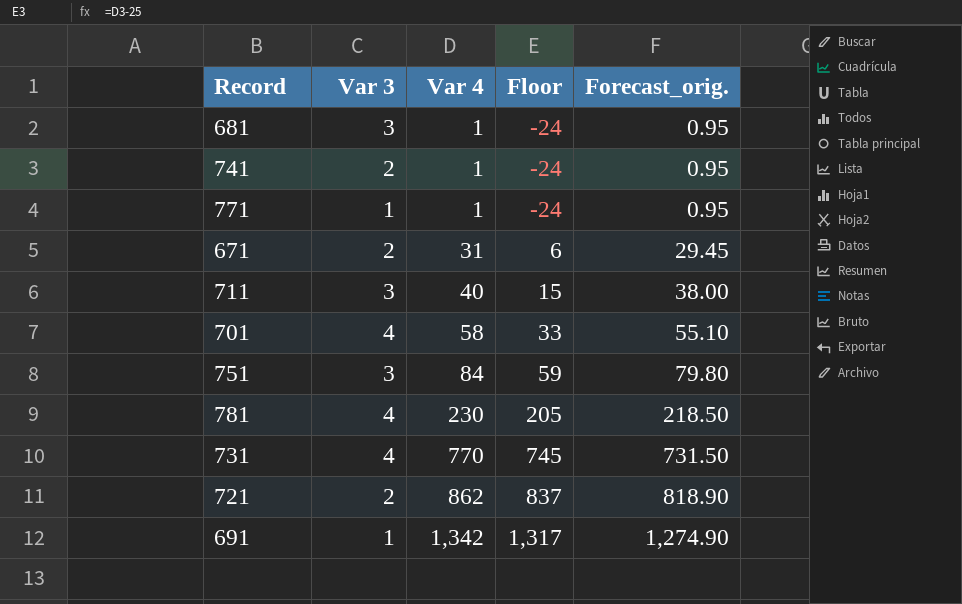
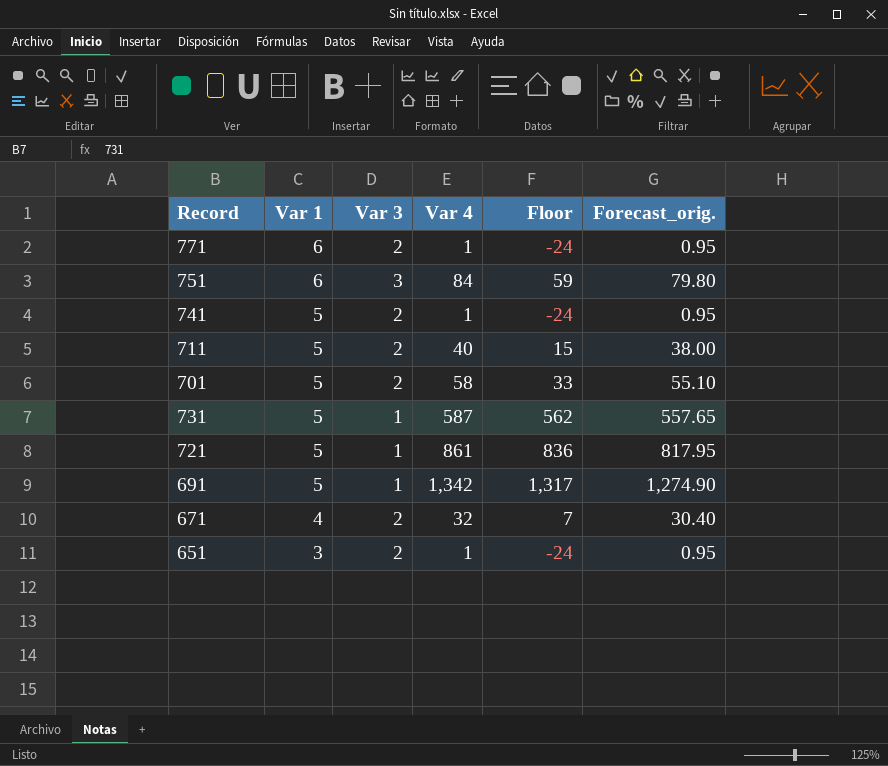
row order: Var 4 ascending -> Var 1 descending
column Var 1 | position: none -> 2
row 681: 3 | 1 | -24 | 0.95 -> none
row 781: 4 | 230 | 205 | 218.50 -> none
771 | Var 3: 1 -> 2
711 | Var 3: 3 -> 2
701 | Var 3: 4 -> 2
731 | Var 3: 4 -> 1
731 | Var 4: 770 -> 587
731 | Floor: 745 -> 562
731 | Forecast_orig.: 731.50 -> 557.65
721 | Var 3: 2 -> 1
721 | Var 4: 862 -> 861
721 | Floor: 837 -> 836
721 | Forecast_orig.: 818.90 -> 817.95
671 | Var 4: 31 -> 32
671 | Floor: 6 -> 7
671 | Forecast_orig.: 29.45 -> 30.40
row 651: none -> 3 | 2 | 1 | -24 | 0.95

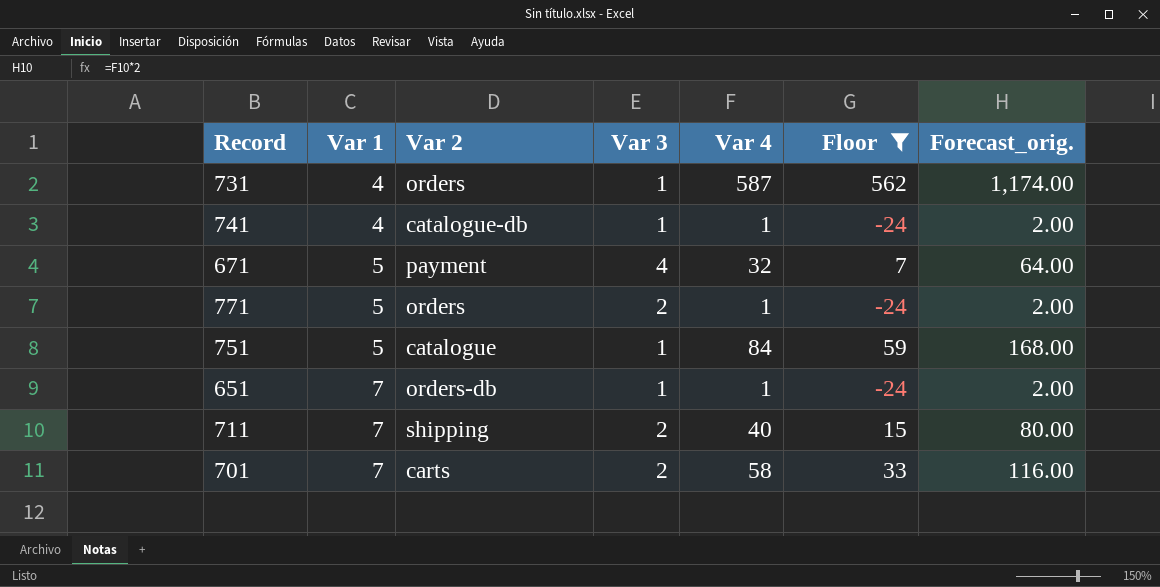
filter: none -> Floor <= 562
row order: Var 1 descending -> Var 1 ascending
column Var 2 | position: none -> 3
column Forecast_orig. | formula: [Var 4] * 0.95 -> [Var 4] * 2
731 | Var 1: 5 -> 4
741 | Var 1: 5 -> 4
741 | Var 3: 2 -> 1
671 | Var 1: 4 -> 5
671 | Var 3: 2 -> 4
771 | Var 1: 6 -> 5
751 | Var 1: 6 -> 5
751 | Var 3: 3 -> 1
651 | Var 1: 3 -> 7
651 | Var 3: 2 -> 1
711 | Var 1: 5 -> 7
701 | Var 1: 5 -> 7

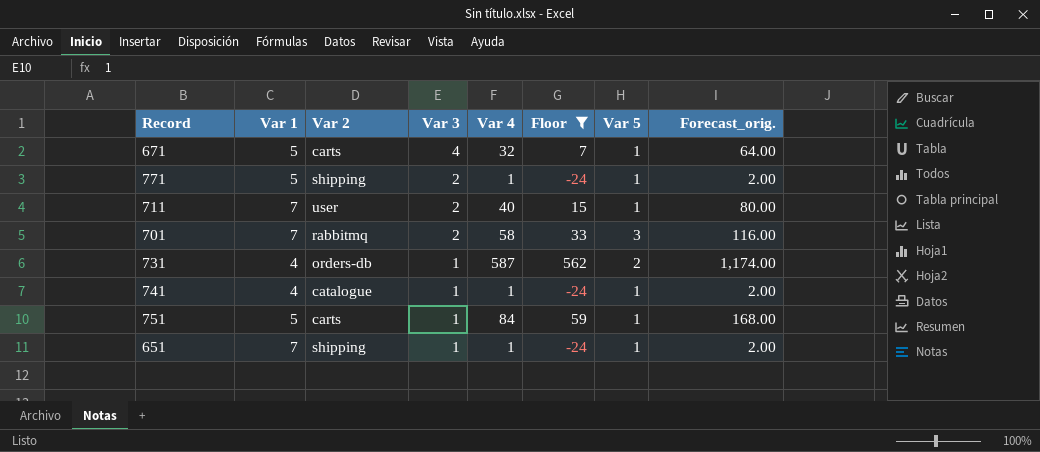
row order: Var 1 ascending -> Var 3 descending
column Var 5 | position: none -> 7
671 | Var 2: payment -> carts
771 | Var 2: orders -> shipping
711 | Var 2: shipping -> user
701 | Var 2: carts -> rabbitmq
731 | Var 2: orders -> orders-db
741 | Var 2: catalogue-db -> catalogue
751 | Var 2: catalogue -> carts
651 | Var 2: orders-db -> shipping

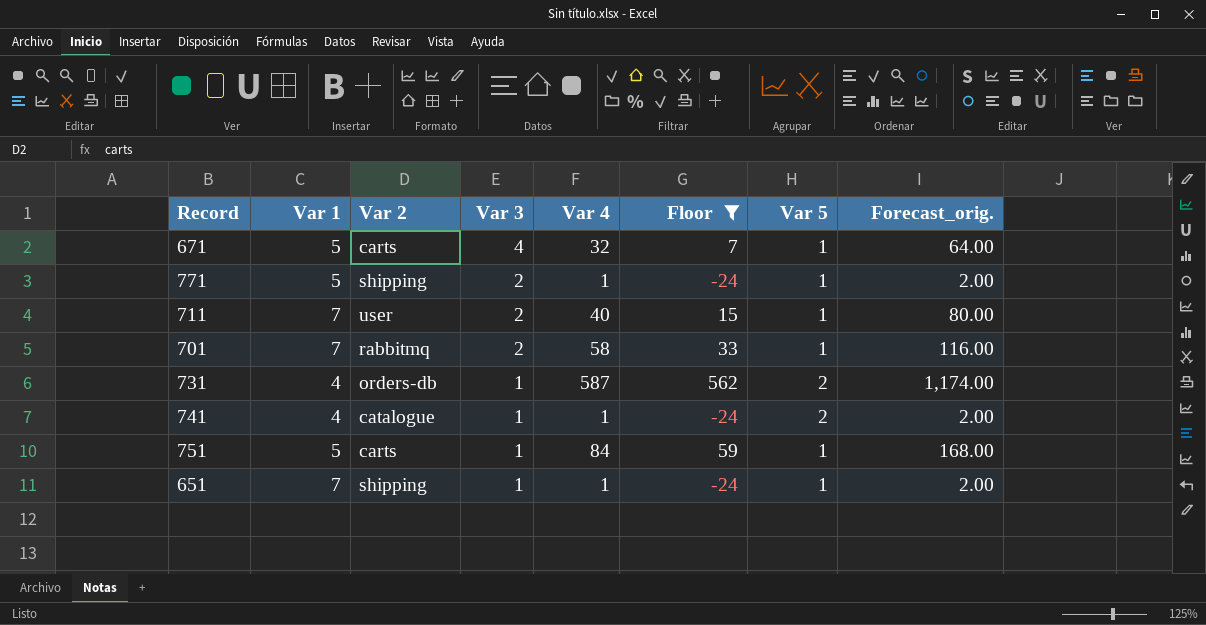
701 | Var 5: 3 -> 1
741 | Var 5: 1 -> 2

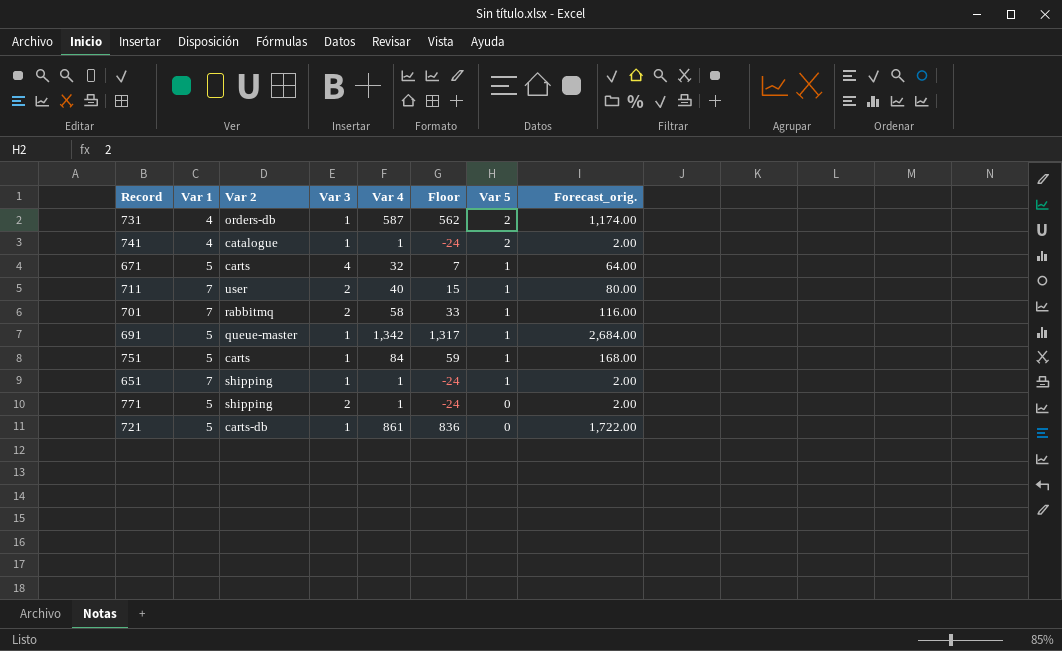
filter: Floor <= 562 -> none
row order: Var 3 descending -> Var 5 descending
771 | Var 5: 1 -> 0

